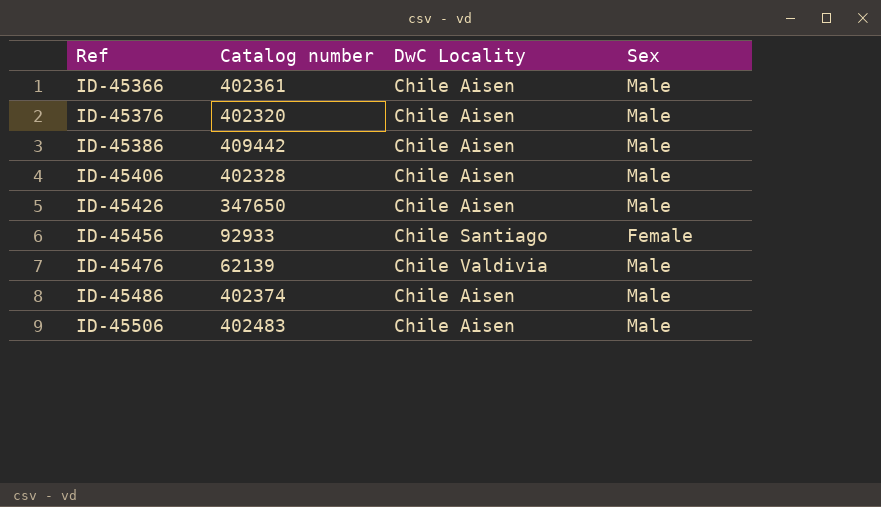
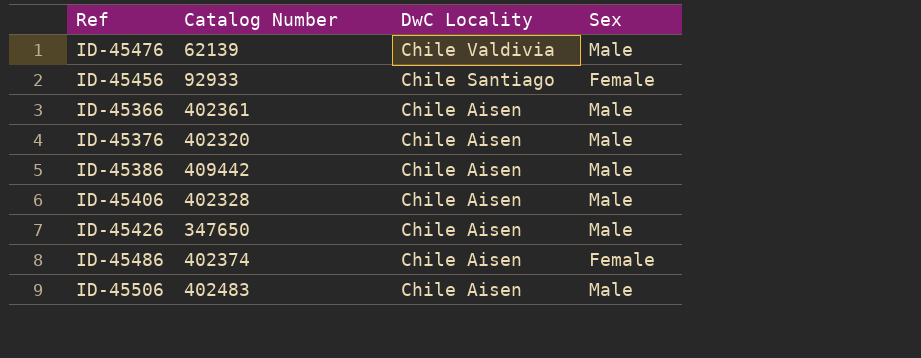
row order: Ref ascending -> DwC Locality descending
column name: Catalog number -> Catalog Number
ID-45486 | Sex: Male -> Female

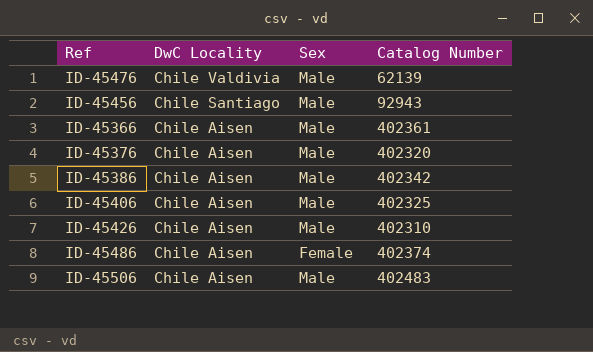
column Catalog Number | position: 2 -> 4
ID-45456 | Sex: Female -> Male
ID-45456 | Catalog Number: 92933 -> 92943
ID-45386 | Catalog Number: 409442 -> 402342
ID-45406 | Catalog Number: 402328 -> 402325
ID-45426 | Catalog Number: 347650 -> 402310

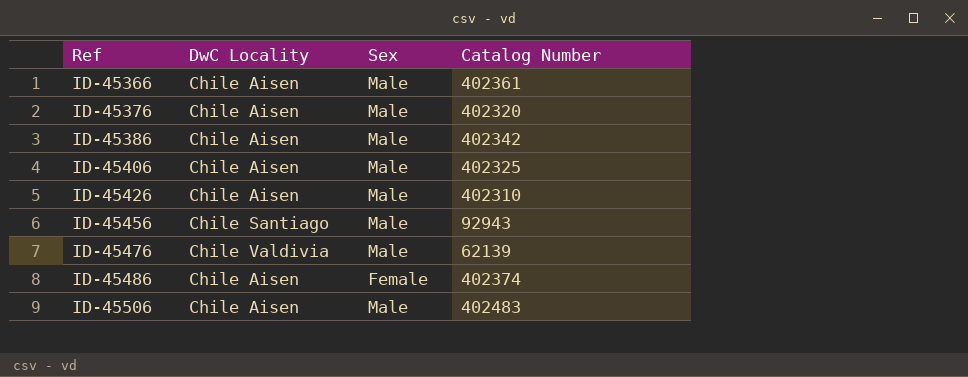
row order: DwC Locality descending -> Ref ascending

